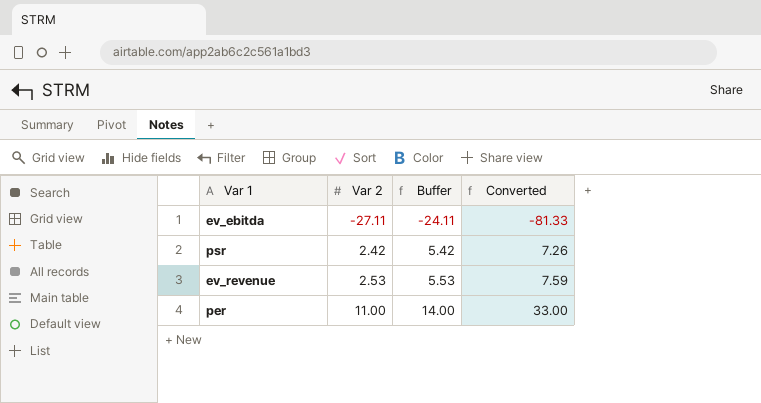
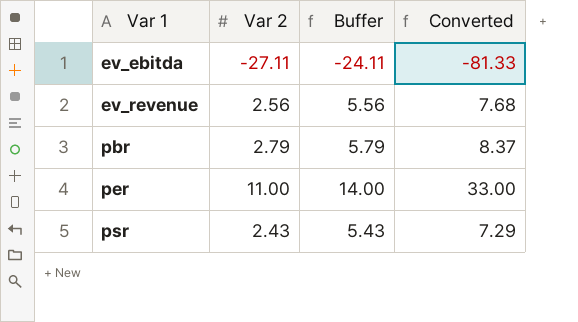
row order: Var 2 ascending -> Var 1 ascending
ev_revenue | Var 2: 2.53 -> 2.56
ev_revenue | Buffer: 5.53 -> 5.56
ev_revenue | Converted: 7.59 -> 7.68
row pbr: none -> 2.79 | 5.79 | 8.37
psr | Var 2: 2.42 -> 2.43
psr | Buffer: 5.42 -> 5.43
psr | Converted: 7.26 -> 7.29

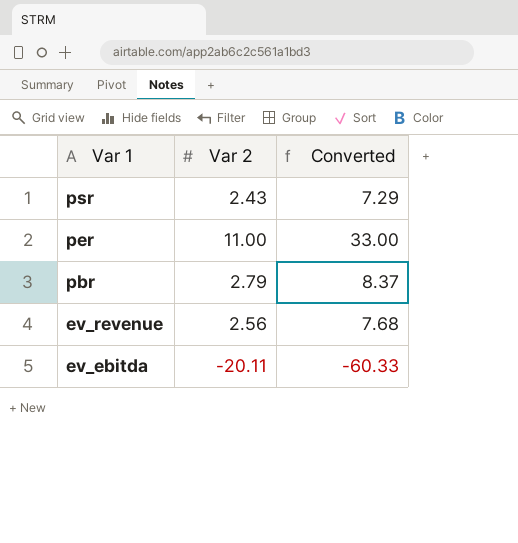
row order: Var 1 ascending -> Var 1 descending
column Buffer | formula: [Var 2] + 3 -> none
ev_ebitda | Var 2: -27.11 -> -20.11
ev_ebitda | Converted: -81.33 -> -60.33

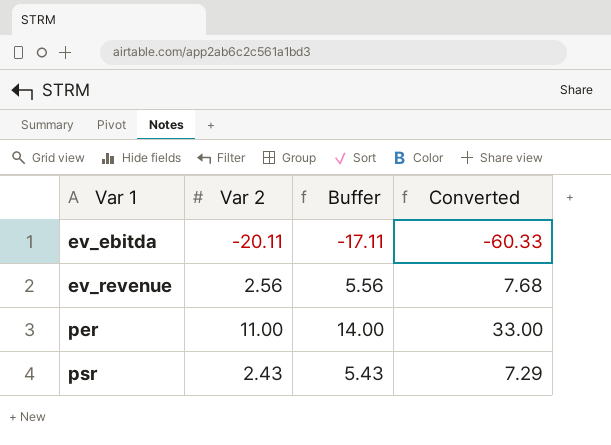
row order: Var 1 descending -> Var 1 ascending
column Buffer | formula: none -> [Var 2] + 3
row pbr: 2.79 | 8.37 -> none

